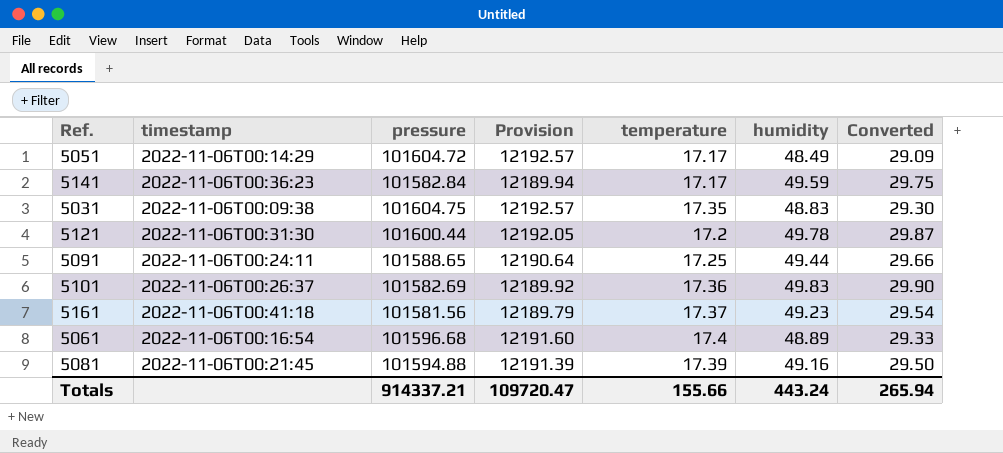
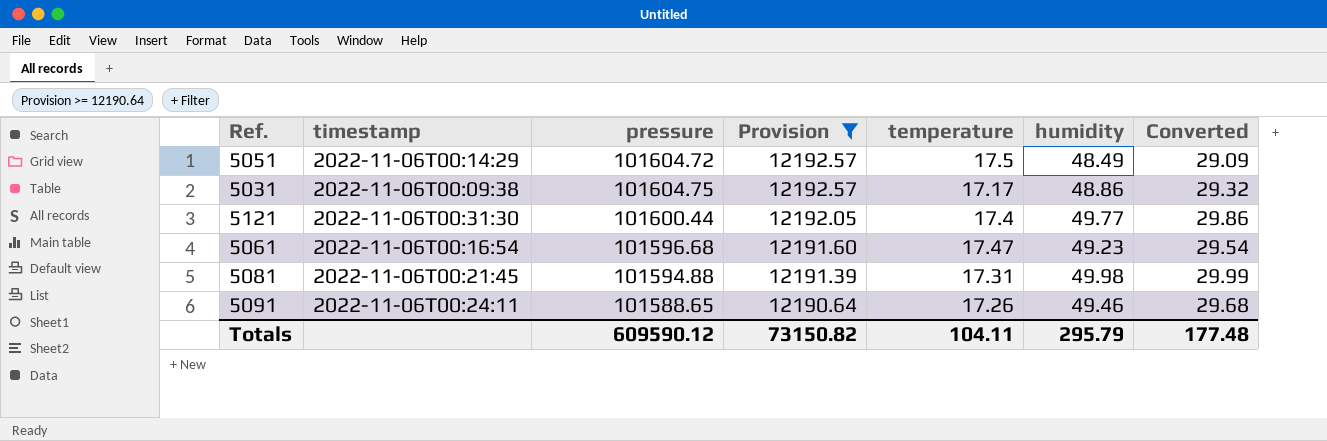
filter: none -> Provision >= 12190.64
row order: none -> Provision descending
5051 | temperature: 17.17 -> 17.5
5031 | temperature: 17.35 -> 17.17
5031 | humidity: 48.83 -> 48.86
5031 | Converted: 29.30 -> 29.32
5121 | temperature: 17.2 -> 17.4
5121 | humidity: 49.78 -> 49.77
5121 | Converted: 29.87 -> 29.86
5061 | temperature: 17.4 -> 17.47
5061 | humidity: 48.89 -> 49.23
5061 | Converted: 29.33 -> 29.54
5081 | temperature: 17.39 -> 17.31
5081 | humidity: 49.16 -> 49.98
5081 | Converted: 29.50 -> 29.99
5091 | temperature: 17.25 -> 17.26
5091 | humidity: 49.44 -> 49.46
5091 | Converted: 29.66 -> 29.68
Totals | pressure: 914337.21 -> 609590.12
Totals | Provision: 109720.47 -> 73150.82
Totals | temperature: 155.66 -> 104.11
Totals | humidity: 443.24 -> 295.79
Totals | Converted: 265.94 -> 177.48

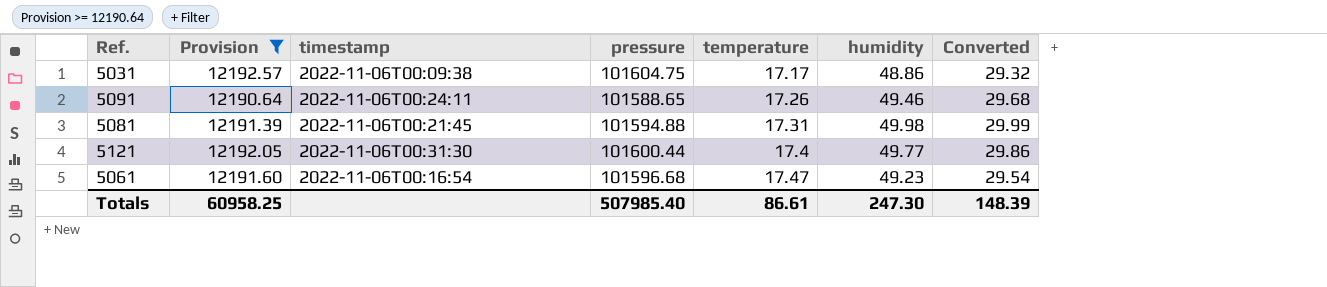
row order: Provision descending -> temperature ascending
column Provision | position: 4 -> 2
row 5051: 2022-11-06T00:14:29 | 101604.72 | 12192.57 | 17.5 | 48.49 | 29.09 -> none
Totals | Provision: 73150.82 -> 60958.25
Totals | pressure: 609590.12 -> 507985.40
Totals | temperature: 104.11 -> 86.61
Totals | humidity: 295.79 -> 247.30
Totals | Converted: 177.48 -> 148.39

